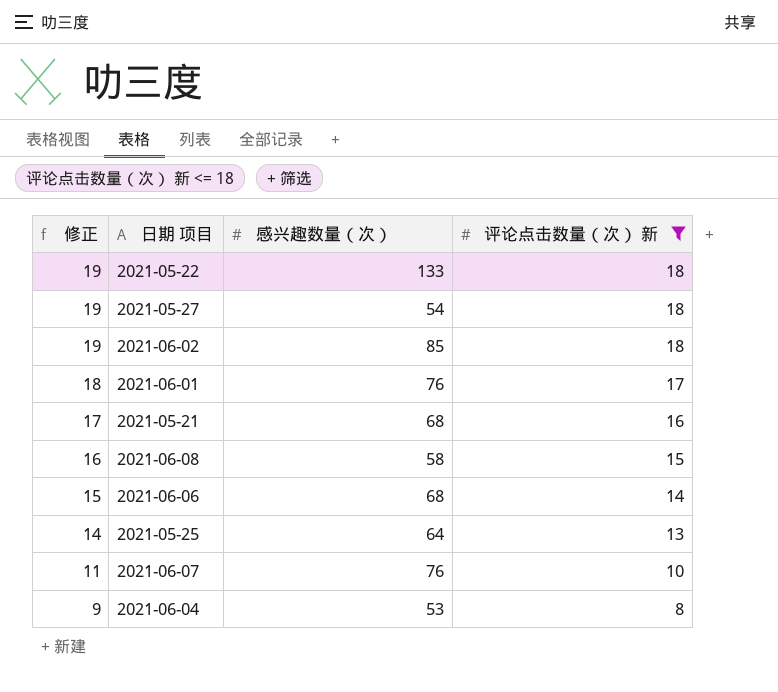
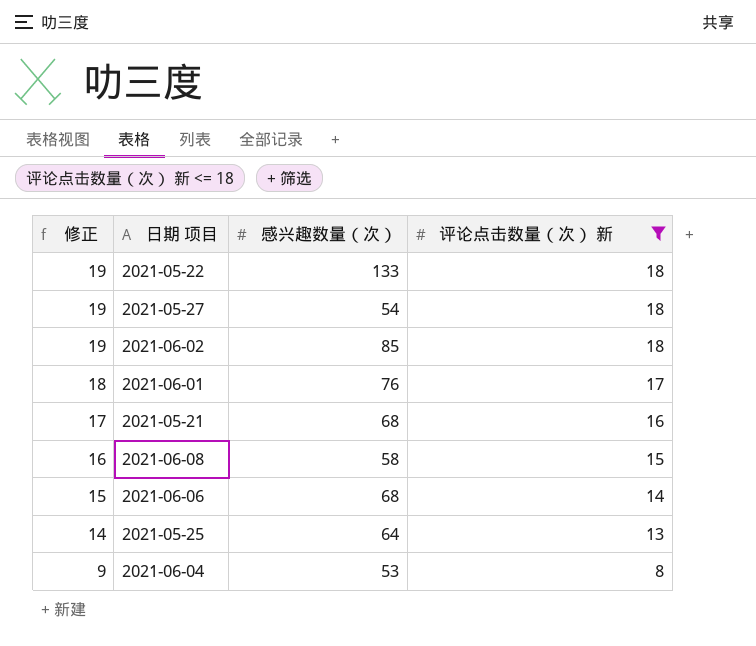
row 2021-06-07: 11 | 76 | 10 -> none

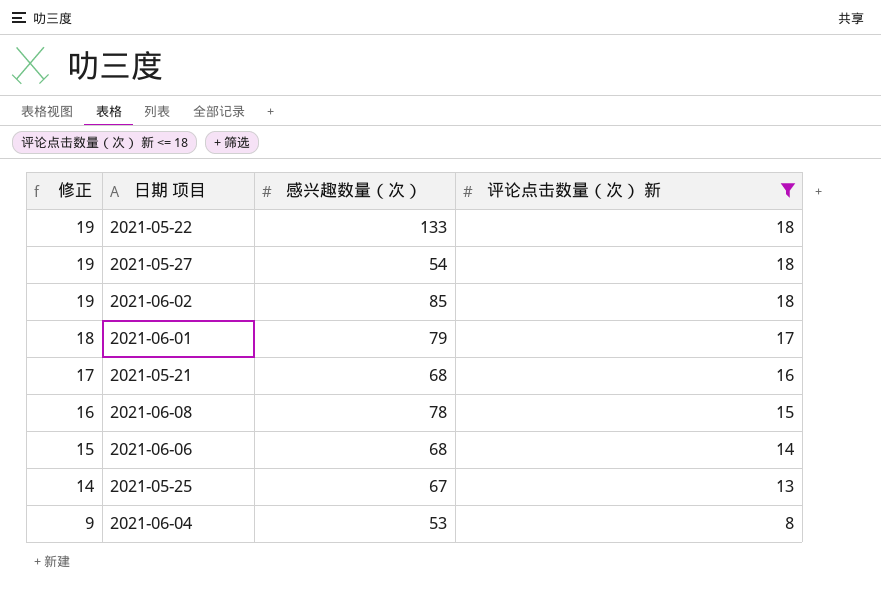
2021-06-01 | 感兴趣数量（次）: 76 -> 79
2021-06-08 | 感兴趣数量（次）: 58 -> 78
2021-05-25 | 感兴趣数量（次）: 64 -> 67

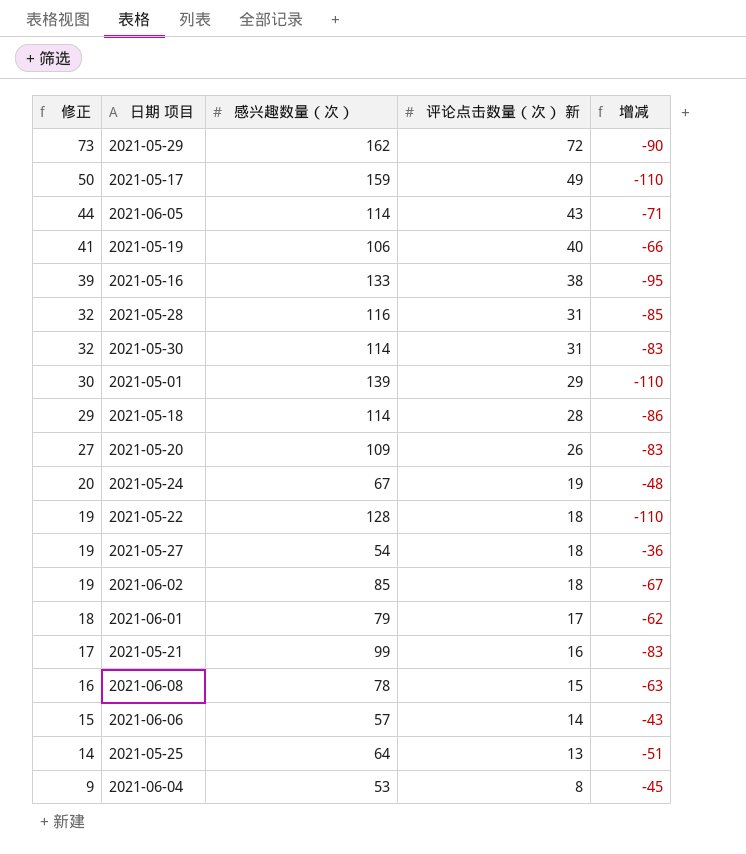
filter: 评论点击数量（次） 新 <= 18 -> none
column 增减 | formula: none -> [评论点击数量（次） 新] - [感兴趣数量（次）]
2021-05-22 | 感兴趣数量（次）: 133 -> 128
2021-05-21 | 感兴趣数量（次）: 68 -> 99
2021-06-06 | 感兴趣数量（次）: 68 -> 57
2021-05-25 | 感兴趣数量（次）: 67 -> 64

